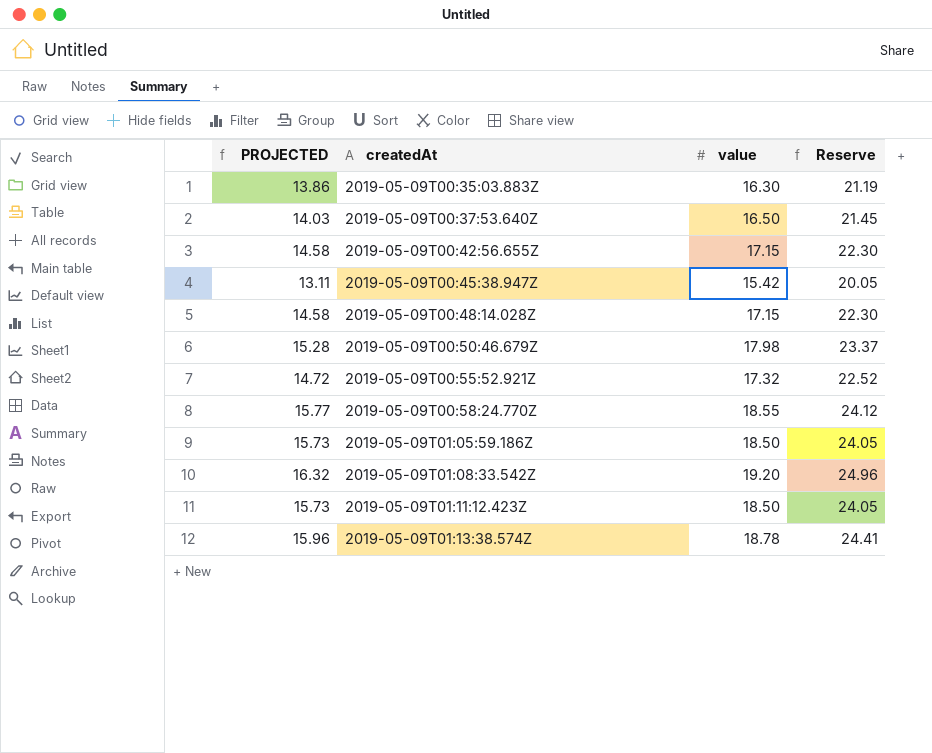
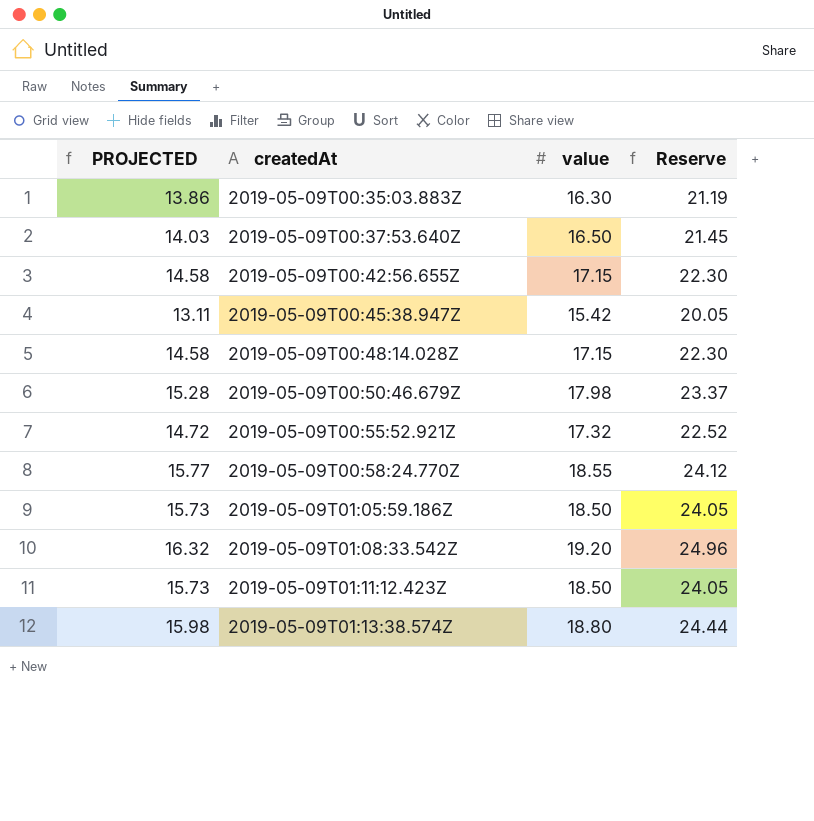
2019-05-09T01:13:38.574Z | PROJECTED: 15.96 -> 15.98
2019-05-09T01:13:38.574Z | value: 18.78 -> 18.80
2019-05-09T01:13:38.574Z | Reserve: 24.41 -> 24.44

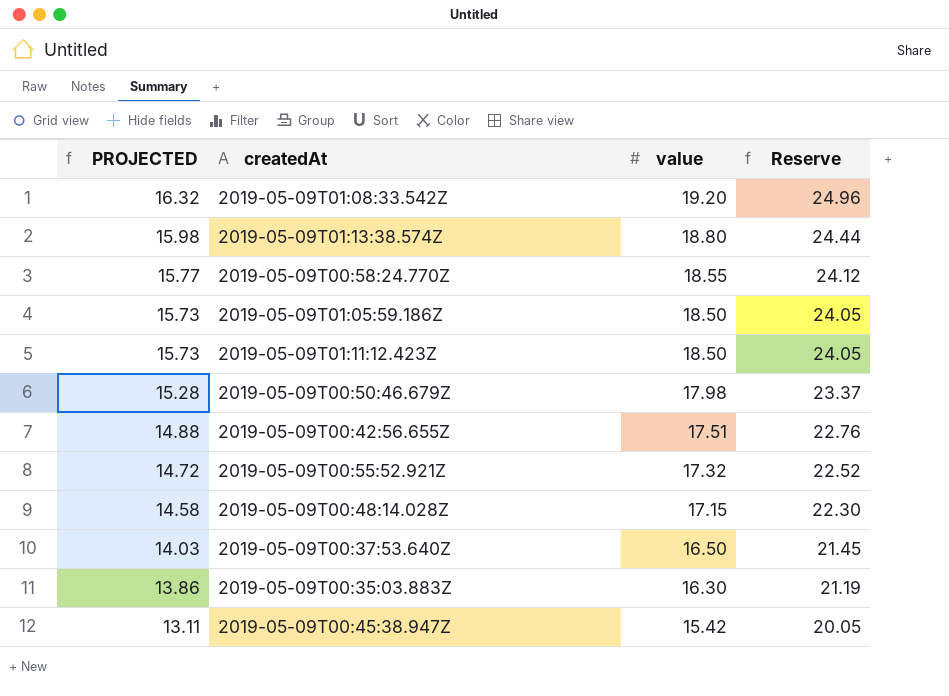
row order: createdAt ascending -> PROJECTED descending
2019-05-09T00:42:56.655Z | PROJECTED: 14.58 -> 14.88
2019-05-09T00:42:56.655Z | value: 17.15 -> 17.51
2019-05-09T00:42:56.655Z | Reserve: 22.30 -> 22.76

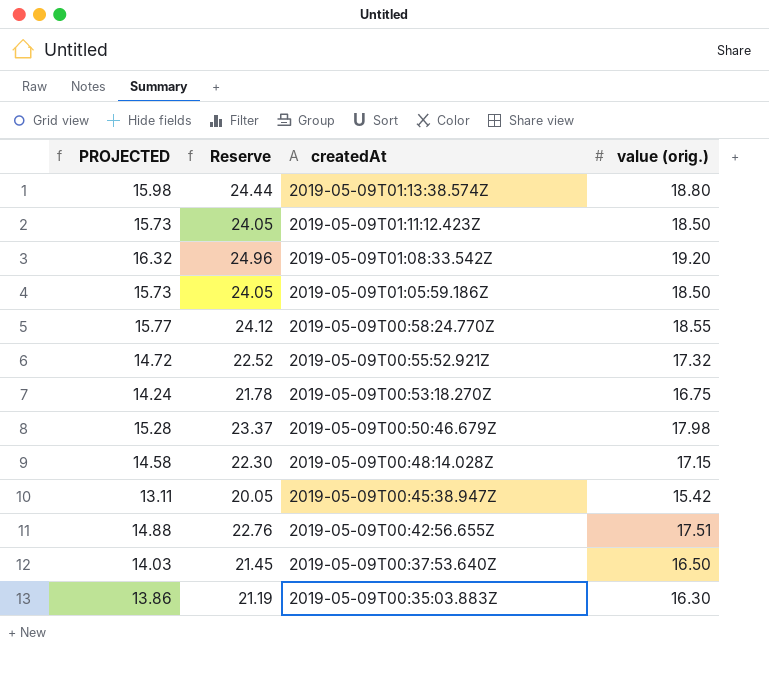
row order: PROJECTED descending -> createdAt descending
column Reserve | position: 4 -> 2
column name: value -> value (orig.)
row 2019-05-09T00:53:18.270Z: none -> 14.24 | 21.78 | 16.75

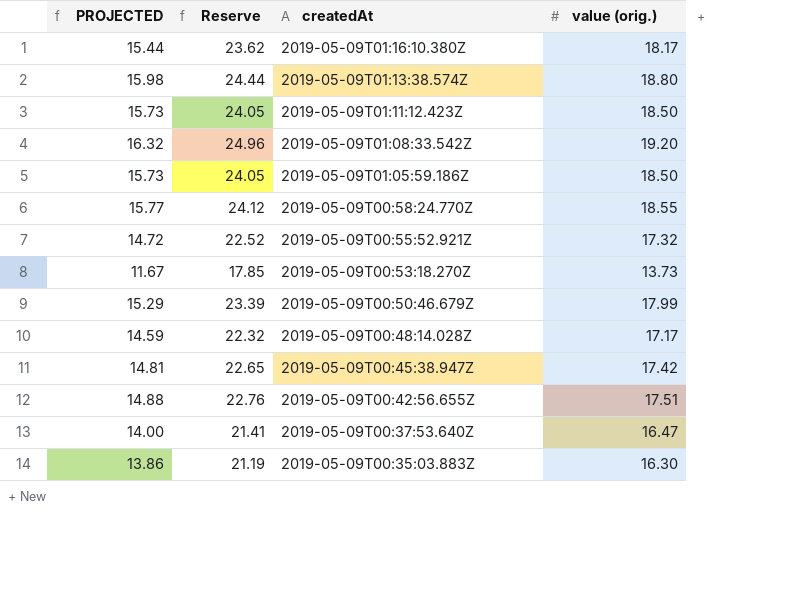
row 2019-05-09T01:16:10.380Z: none -> 15.44 | 23.62 | 18.17
2019-05-09T00:53:18.270Z | PROJECTED: 14.24 -> 11.67
2019-05-09T00:53:18.270Z | Reserve: 21.78 -> 17.85
2019-05-09T00:53:18.270Z | value (orig.): 16.75 -> 13.73
2019-05-09T00:50:46.679Z | PROJECTED: 15.28 -> 15.29
2019-05-09T00:50:46.679Z | Reserve: 23.37 -> 23.39
2019-05-09T00:50:46.679Z | value (orig.): 17.98 -> 17.99
2019-05-09T00:48:14.028Z | PROJECTED: 14.58 -> 14.59
2019-05-09T00:48:14.028Z | Reserve: 22.30 -> 22.32
2019-05-09T00:48:14.028Z | value (orig.): 17.15 -> 17.17
2019-05-09T00:45:38.947Z | PROJECTED: 13.11 -> 14.81
2019-05-09T00:45:38.947Z | Reserve: 20.05 -> 22.65
2019-05-09T00:45:38.947Z | value (orig.): 15.42 -> 17.42
2019-05-09T00:37:53.640Z | PROJECTED: 14.03 -> 14.00
2019-05-09T00:37:53.640Z | Reserve: 21.45 -> 21.41
2019-05-09T00:37:53.640Z | value (orig.): 16.50 -> 16.47

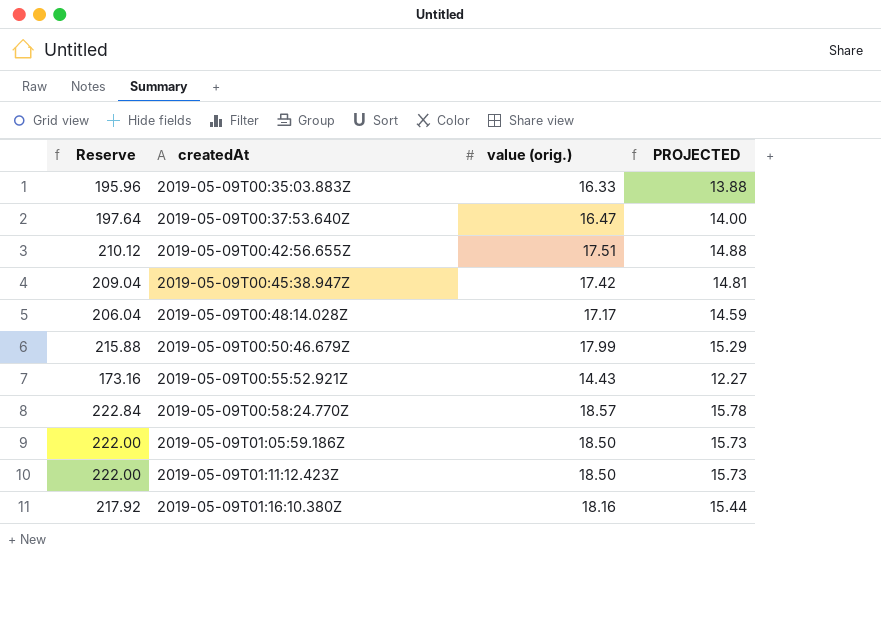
row order: createdAt descending -> createdAt ascending
column Reserve | formula: [value (orig.)] * 1.3 -> [value (orig.)] * 12
column PROJECTED | position: 1 -> 4
row 2019-05-09T01:13:38.574Z: 15.98 | 24.44 | 18.80 -> none
row 2019-05-09T01:08:33.542Z: 16.32 | 24.96 | 19.20 -> none
row 2019-05-09T00:53:18.270Z: 11.67 | 17.85 | 13.73 -> none
2019-05-09T00:35:03.883Z | value (orig.): 16.30 -> 16.33
2019-05-09T00:35:03.883Z | PROJECTED: 13.86 -> 13.88
2019-05-09T00:55:52.921Z | value (orig.): 17.32 -> 14.43
2019-05-09T00:55:52.921Z | PROJECTED: 14.72 -> 12.27
2019-05-09T00:58:24.770Z | value (orig.): 18.55 -> 18.57
2019-05-09T00:58:24.770Z | PROJECTED: 15.77 -> 15.78
2019-05-09T01:16:10.380Z | value (orig.): 18.17 -> 18.16

